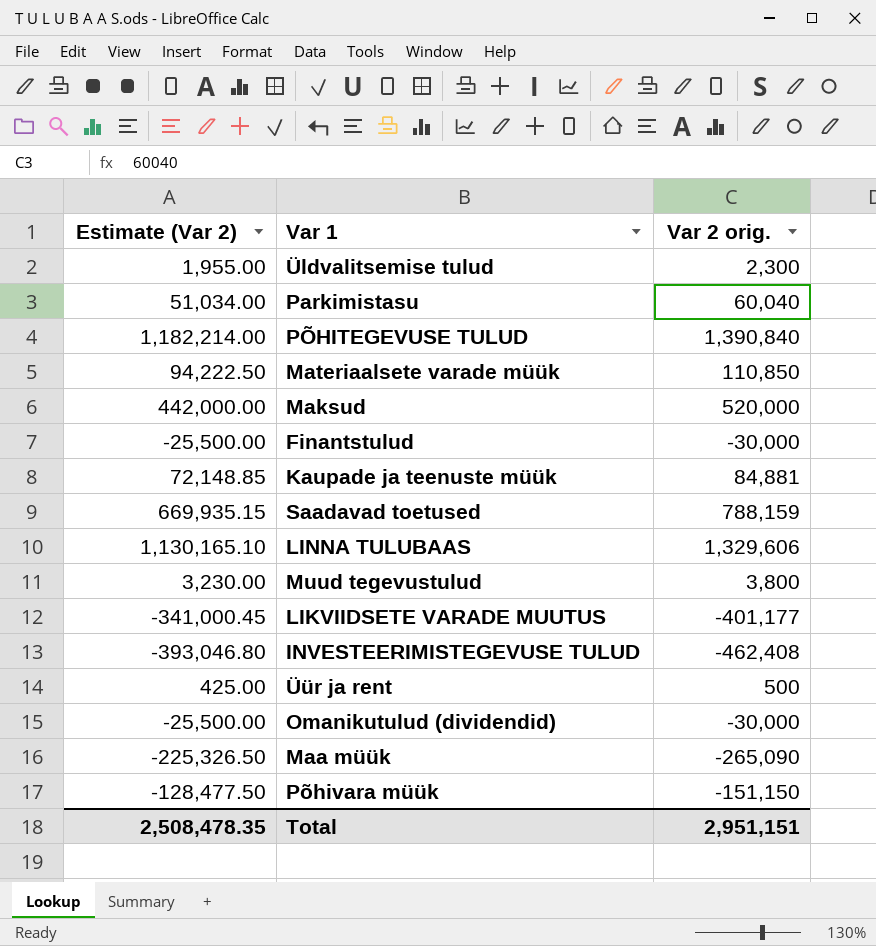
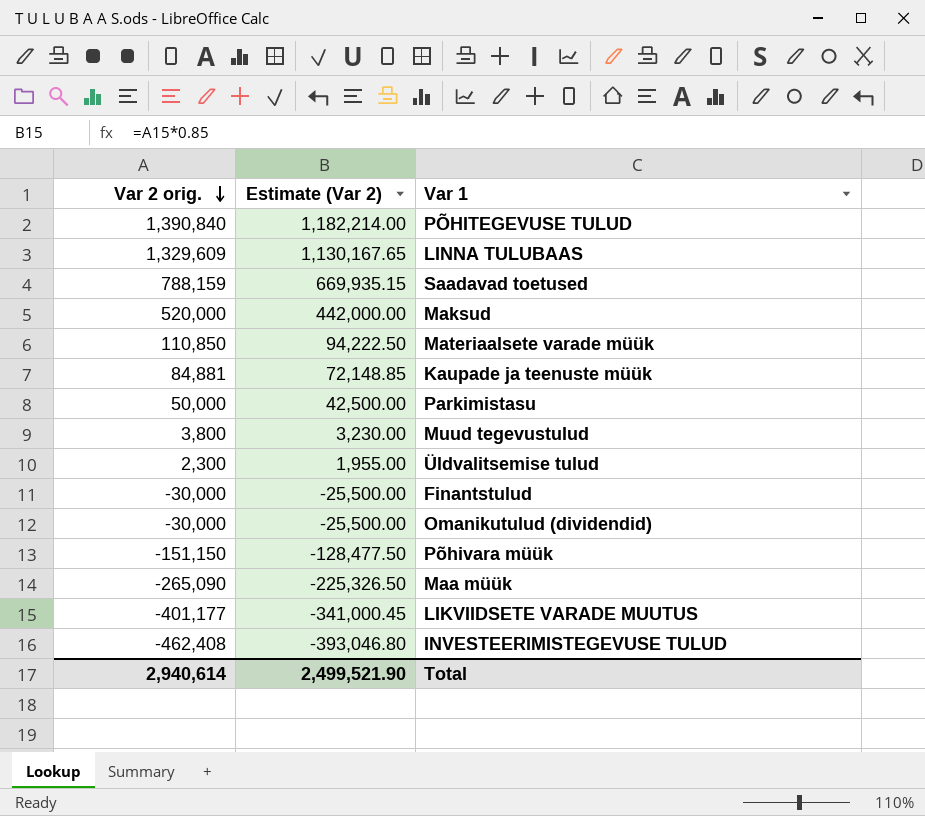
row order: none -> Var 2 orig. descending
column Var 2 orig. | position: 3 -> 1
row Üür ja rent: 425.00 | 500 -> none
LINNA TULUBAAS | Var 2 orig.: 1,329,606 -> 1,329,609
LINNA TULUBAAS | Estimate (Var 2): 1,130,165.10 -> 1,130,167.65
Parkimistasu | Var 2 orig.: 60,040 -> 50,000
Parkimistasu | Estimate (Var 2): 51,034.00 -> 42,500.00
Total | Var 2 orig.: 2,951,151 -> 2,940,614
Total | Estimate (Var 2): 2,508,478.35 -> 2,499,521.90

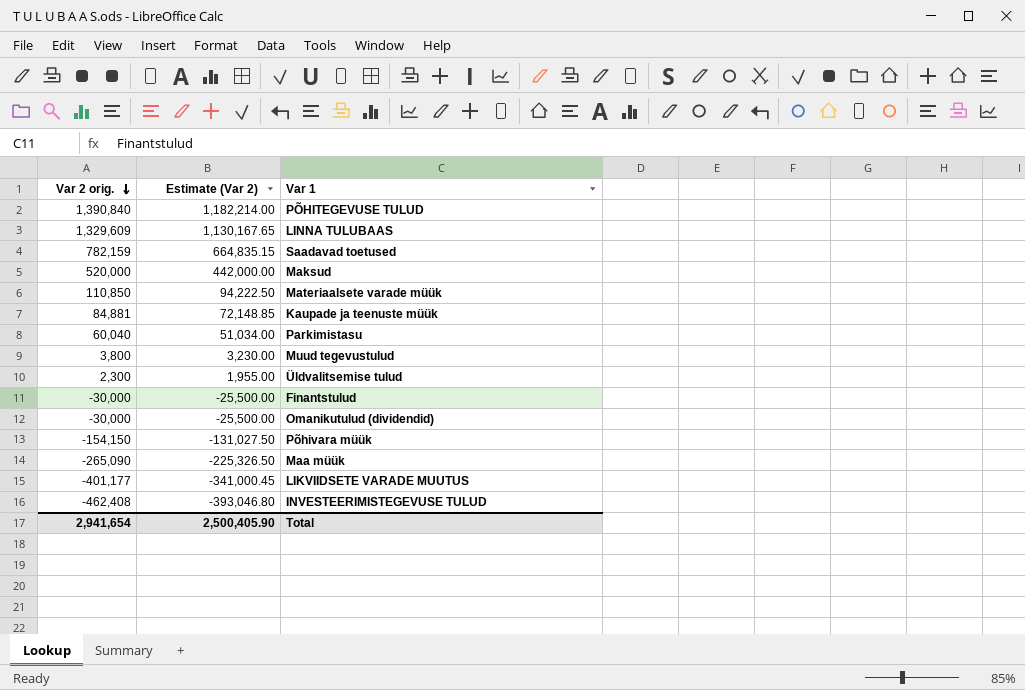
Saadavad toetused | Var 2 orig.: 788,159 -> 782,159
Saadavad toetused | Estimate (Var 2): 669,935.15 -> 664,835.15
Parkimistasu | Var 2 orig.: 50,000 -> 60,040
Parkimistasu | Estimate (Var 2): 42,500.00 -> 51,034.00
Põhivara müük | Var 2 orig.: -151,150 -> -154,150
Põhivara müük | Estimate (Var 2): -128,477.50 -> -131,027.50
Total | Var 2 orig.: 2,940,614 -> 2,941,654
Total | Estimate (Var 2): 2,499,521.90 -> 2,500,405.90

